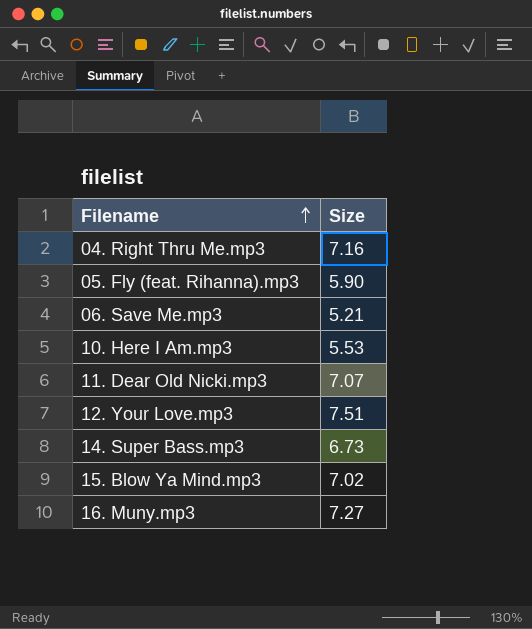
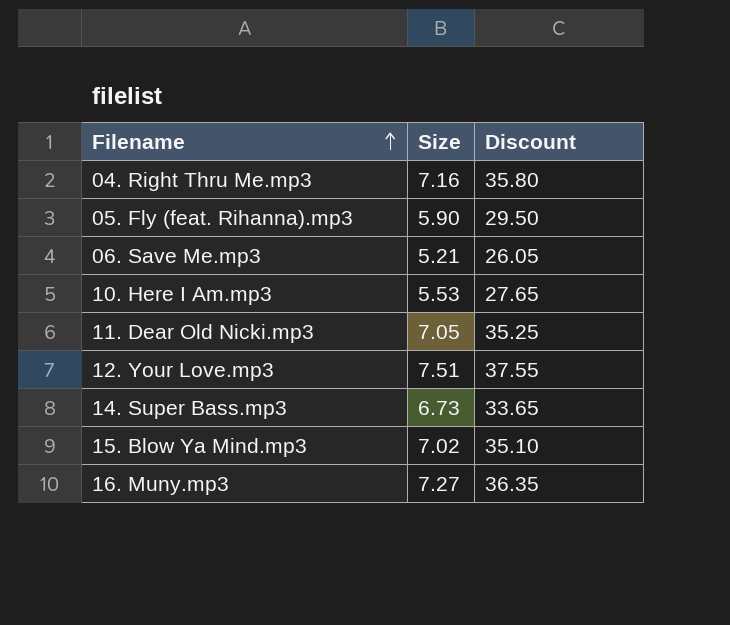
column Discount | formula: none -> [Size] * 5
11. Dear Old Nicki.mp3 | Size: 7.07 -> 7.05

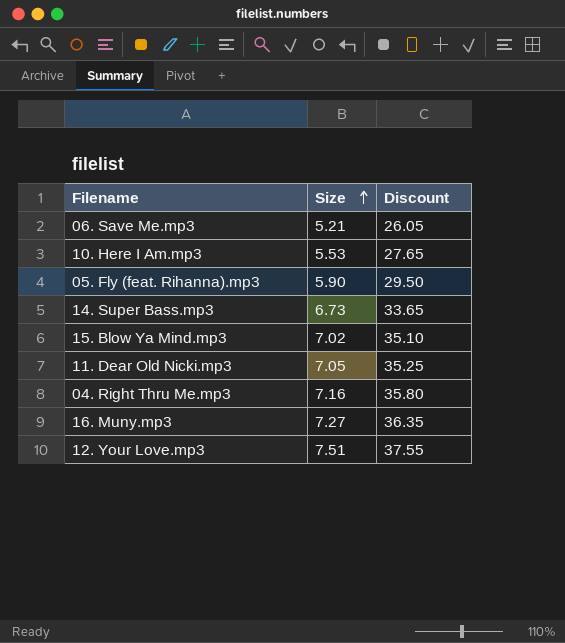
row order: Filename ascending -> Size ascending

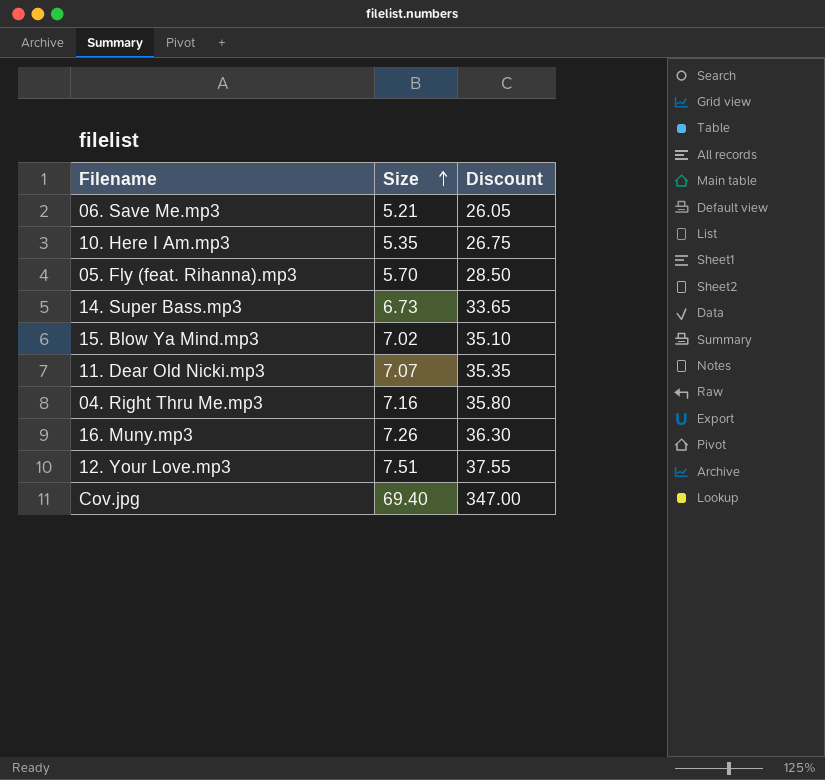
10. Here I Am.mp3 | Size: 5.53 -> 5.35
10. Here I Am.mp3 | Discount: 27.65 -> 26.75
05. Fly (feat. Rihanna).mp3 | Size: 5.90 -> 5.70
05. Fly (feat. Rihanna).mp3 | Discount: 29.50 -> 28.50
11. Dear Old Nicki.mp3 | Size: 7.05 -> 7.07
11. Dear Old Nicki.mp3 | Discount: 35.25 -> 35.35
16. Muny.mp3 | Size: 7.27 -> 7.26
16. Muny.mp3 | Discount: 36.35 -> 36.30
row Cov.jpg: none -> 69.40 | 347.00

